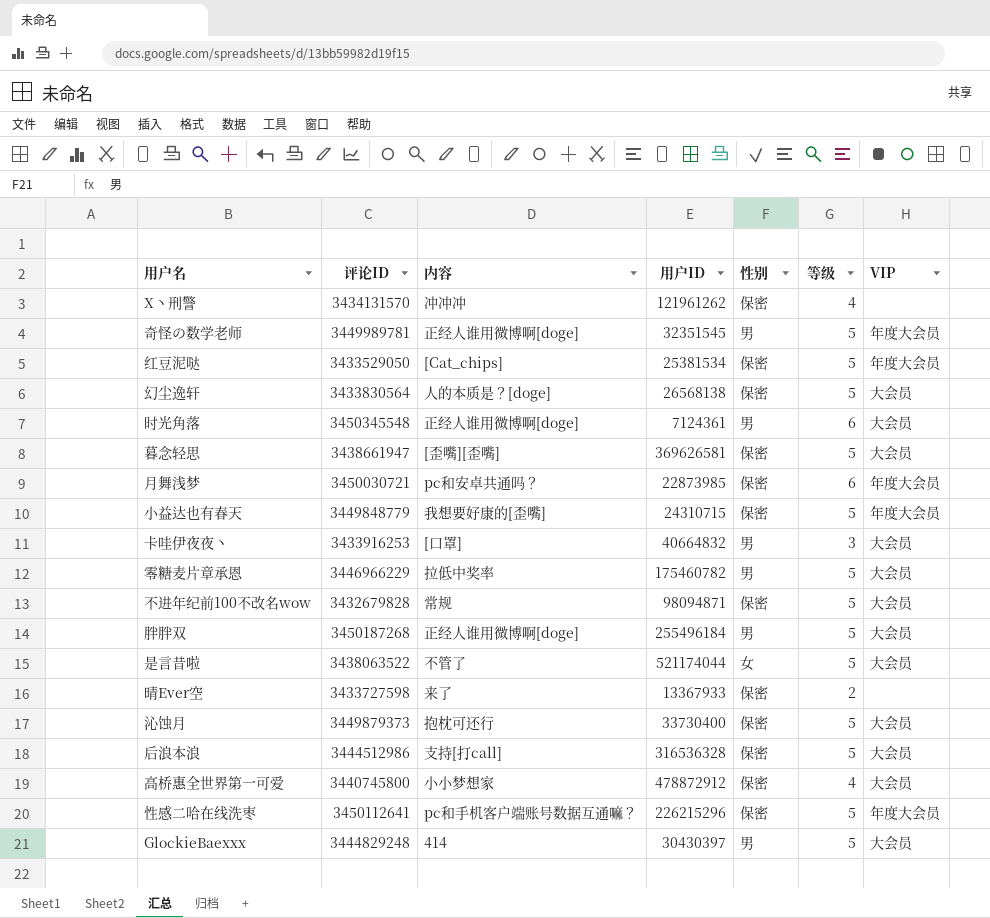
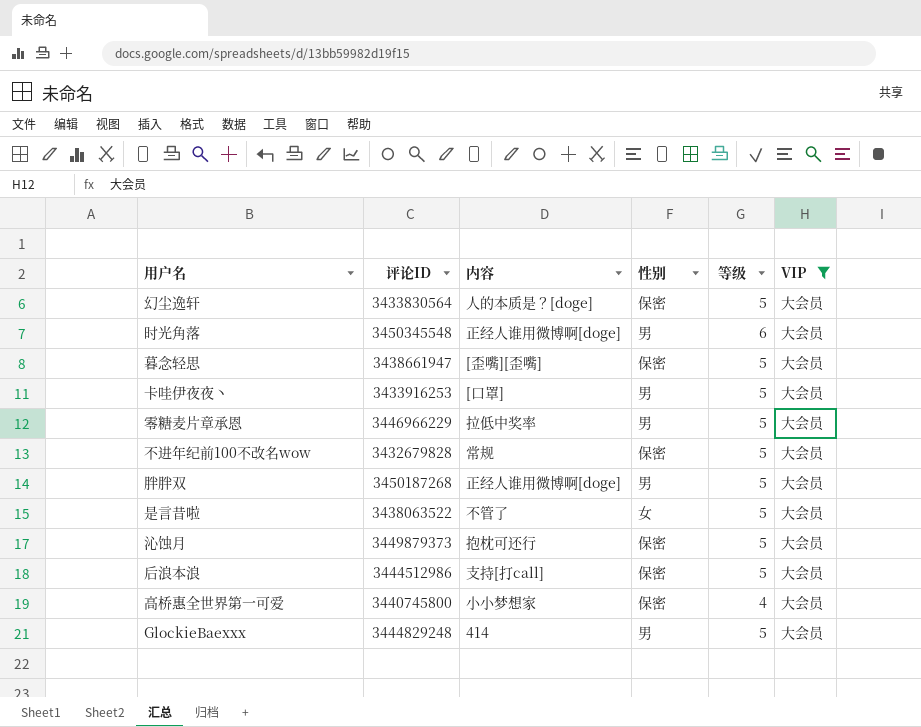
filter: none -> VIP = 大会员
column 用户ID | position: 4 -> none
卡哇伊夜夜丶 | 等级: 3 -> 5

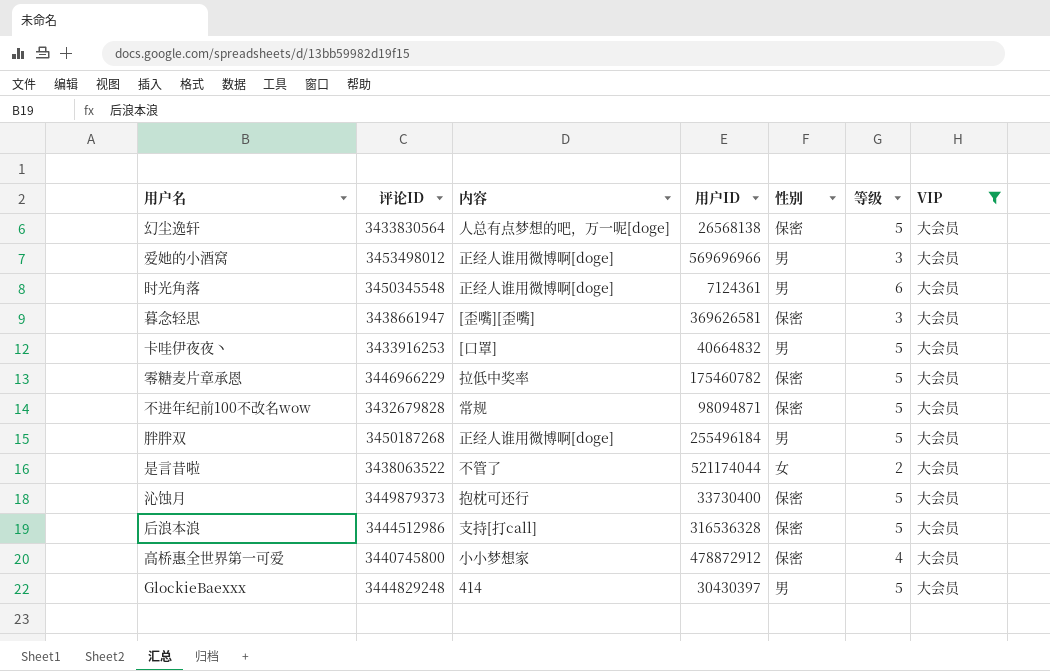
column 用户ID | position: none -> 4
幻尘逸轩 | 内容: 人的本质是？[doge] -> 人总有点梦想的吧，万一呢[doge]
row 爱她的小酒窝: none -> 3453498012 | 正经人谁用微博啊[doge] | 569696966 | 男 | 3 | 大会员
暮念轻思 | 等级: 5 -> 3
零糖麦片章承恩 | 性别: 男 -> 保密
是言昔啦 | 等级: 5 -> 2

